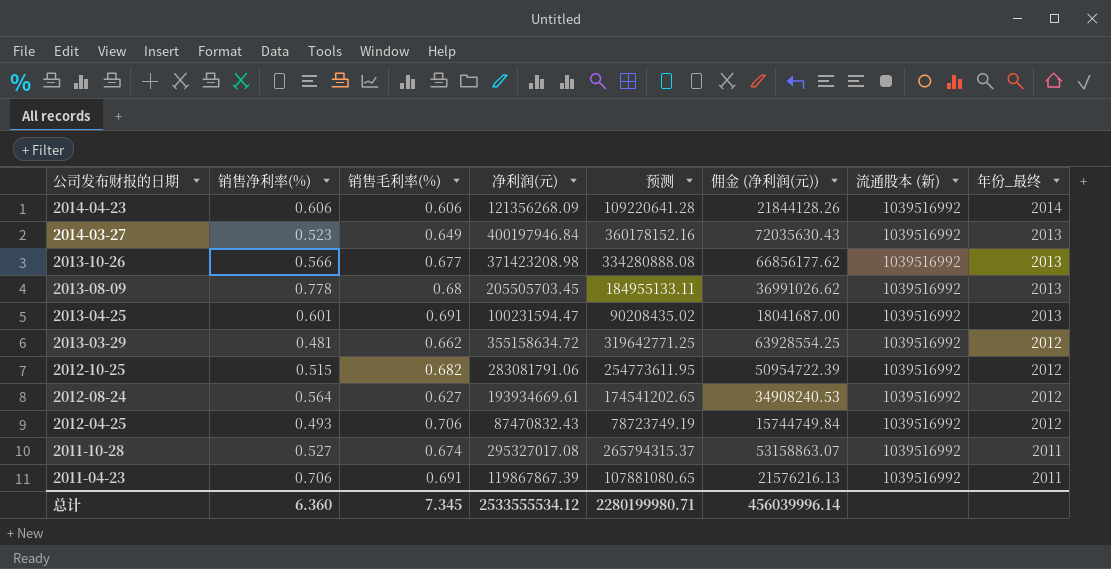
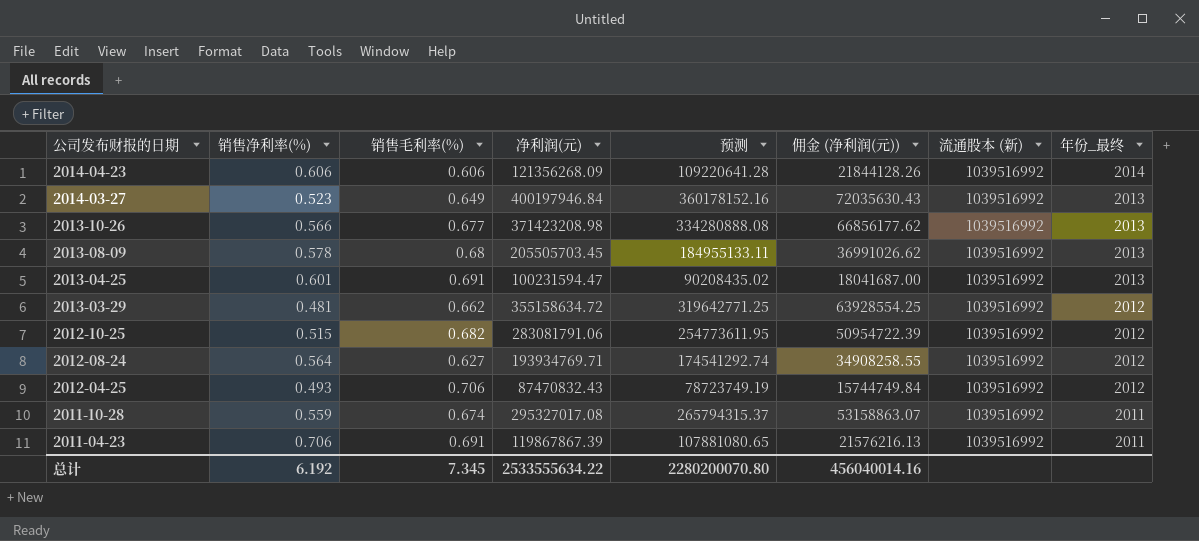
2013-08-09 | 销售净利率(%): 0.778 -> 0.578
2012-08-24 | 净利润(元): 193934669.61 -> 193934769.71
2012-08-24 | 预测: 174541202.65 -> 174541292.74
2012-08-24 | 佣金 (净利润(元)): 34908240.53 -> 34908258.55
2011-10-28 | 销售净利率(%): 0.527 -> 0.559
总计 | 销售净利率(%): 6.360 -> 6.192
总计 | 净利润(元): 2533555534.12 -> 2533555634.22
总计 | 预测: 2280199980.71 -> 2280200070.80
总计 | 佣金 (净利润(元)): 456039996.14 -> 456040014.16

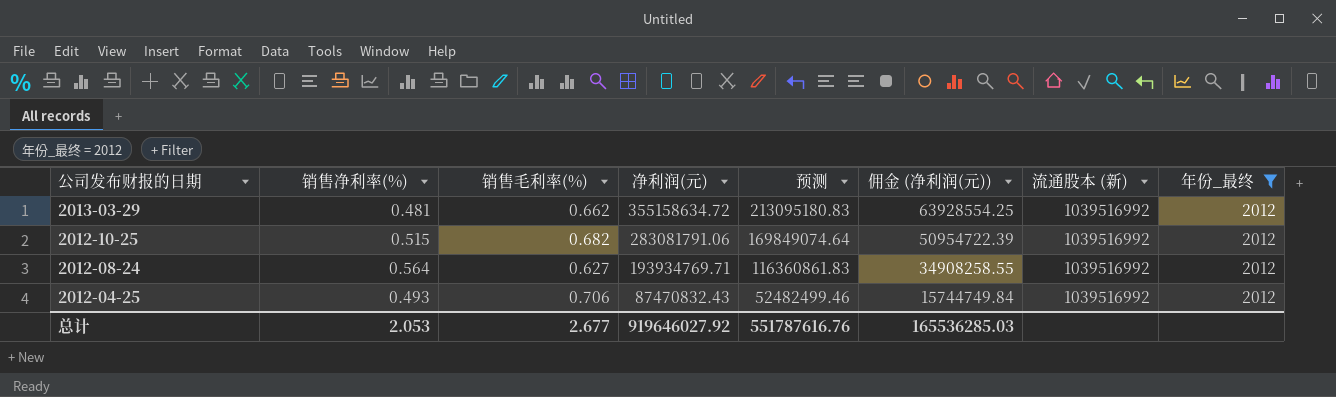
filter: none -> 年份_最终 = 2012
column 预测 | formula: [净利润(元)] * 0.9 -> [净利润(元)] * 0.6
总计 | 销售净利率(%): 6.192 -> 2.053
总计 | 销售毛利率(%): 7.345 -> 2.677
总计 | 净利润(元): 2533555634.22 -> 919646027.92
总计 | 预测: 2280200070.80 -> 551787616.76
总计 | 佣金 (净利润(元)): 456040014.16 -> 165536285.03

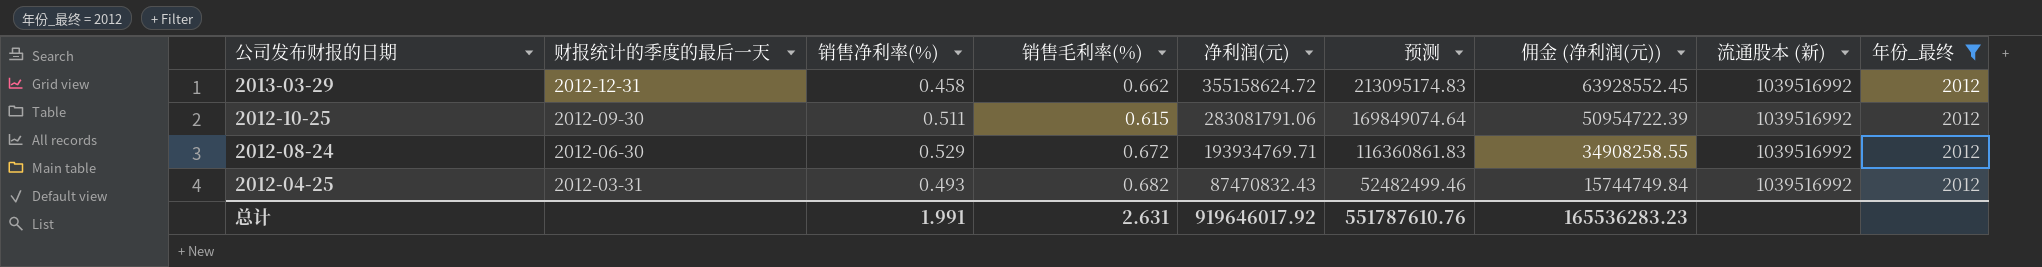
column 财报统计的季度的最后一天 | position: none -> 2
2013-03-29 | 销售净利率(%): 0.481 -> 0.458
2013-03-29 | 净利润(元): 355158634.72 -> 355158624.72
2013-03-29 | 预测: 213095180.83 -> 213095174.83
2013-03-29 | 佣金 (净利润(元)): 63928554.25 -> 63928552.45
2012-10-25 | 销售净利率(%): 0.515 -> 0.511
2012-10-25 | 销售毛利率(%): 0.682 -> 0.615
2012-08-24 | 销售净利率(%): 0.564 -> 0.529
2012-08-24 | 销售毛利率(%): 0.627 -> 0.672
2012-04-25 | 销售毛利率(%): 0.706 -> 0.682
总计 | 销售净利率(%): 2.053 -> 1.991
总计 | 销售毛利率(%): 2.677 -> 2.631
总计 | 净利润(元): 919646027.92 -> 919646017.92
总计 | 预测: 551787616.76 -> 551787610.76
总计 | 佣金 (净利润(元)): 165536285.03 -> 165536283.23

